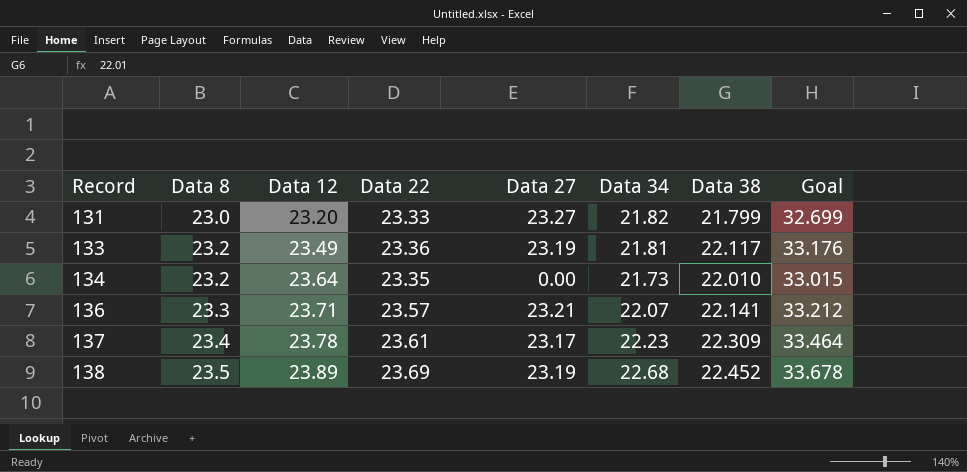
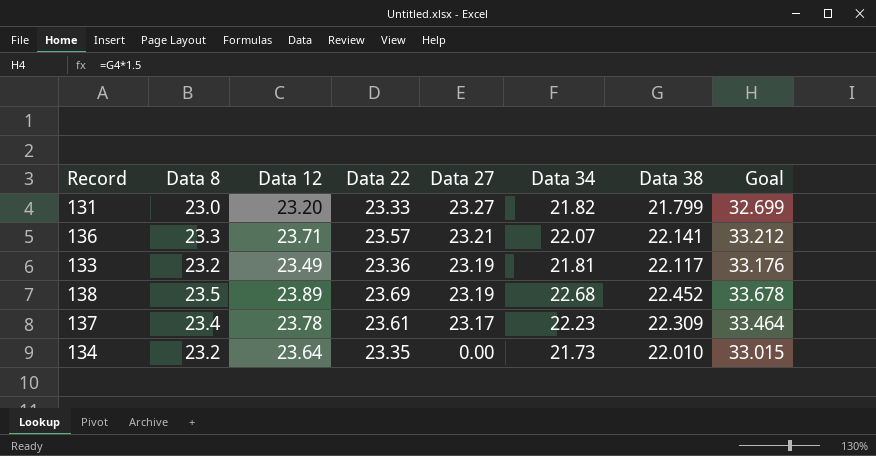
row order: Record ascending -> Data 27 descending

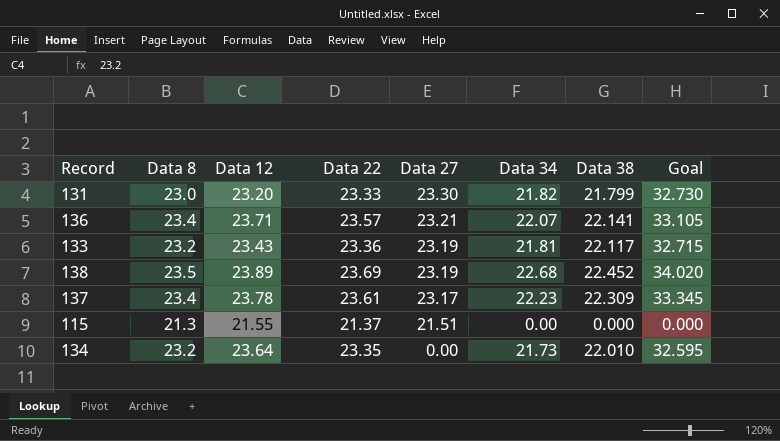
column Goal | formula: [Data 38] * 1.5 -> [Data 34] * 1.5
131 | Data 27: 23.27 -> 23.30
136 | Data 8: 23.3 -> 23.4
133 | Data 12: 23.49 -> 23.43
row 115: none -> 21.3 | 21.55 | 21.37 | 21.51 | 0.00 | 0.000 | 0.000

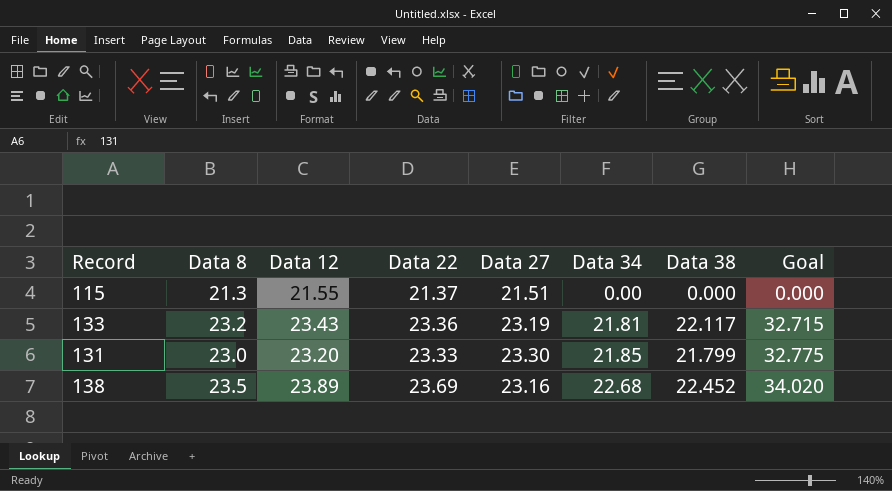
row order: Data 27 descending -> Data 34 ascending
row 136: 23.4 | 23.71 | 23.57 | 23.21 | 22.07 | 22.141 | 33.105 -> none
row 137: 23.4 | 23.78 | 23.61 | 23.17 | 22.23 | 22.309 | 33.345 -> none
row 134: 23.2 | 23.64 | 23.35 | 0.00 | 21.73 | 22.010 | 32.595 -> none
131 | Data 34: 21.82 -> 21.85
131 | Goal: 32.730 -> 32.775
138 | Data 27: 23.19 -> 23.16

